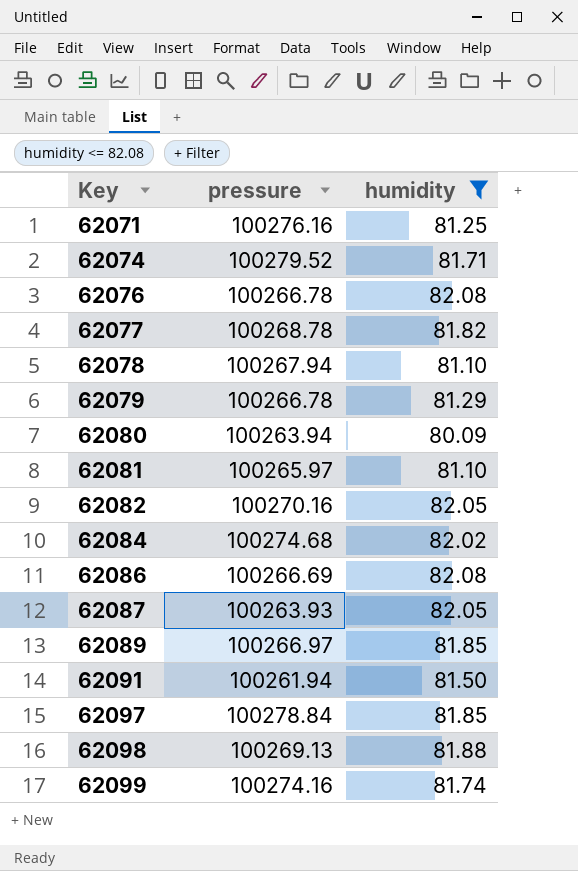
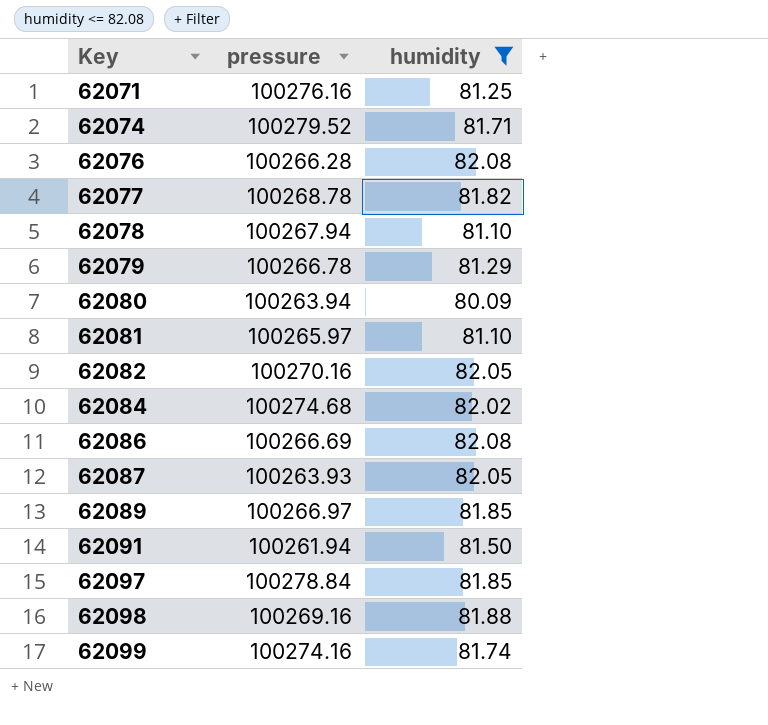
62076 | pressure: 100266.78 -> 100266.28
62098 | pressure: 100269.13 -> 100269.16

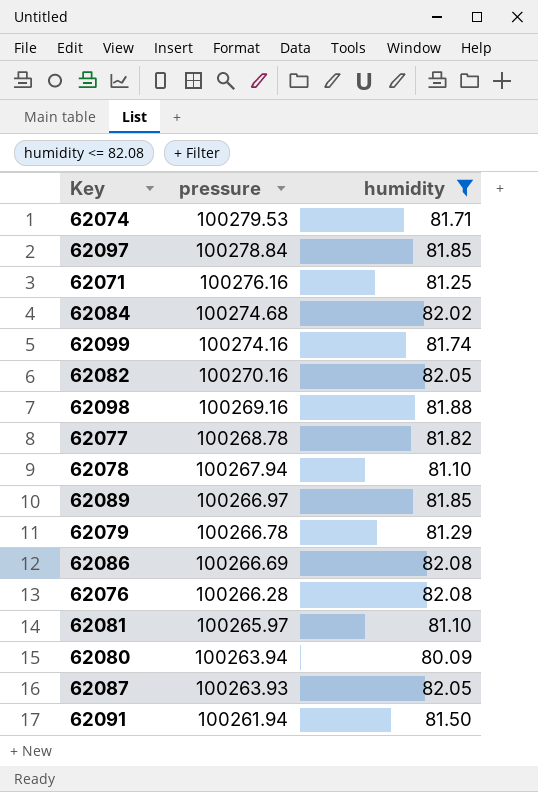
row order: Key ascending -> pressure descending
62074 | pressure: 100279.52 -> 100279.53

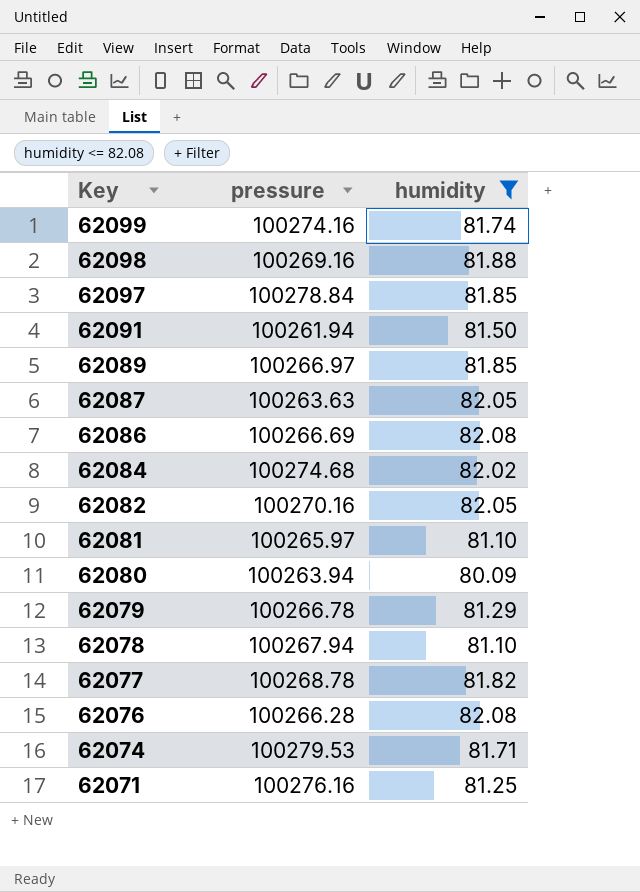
row order: pressure descending -> Key descending
62087 | pressure: 100263.93 -> 100263.63

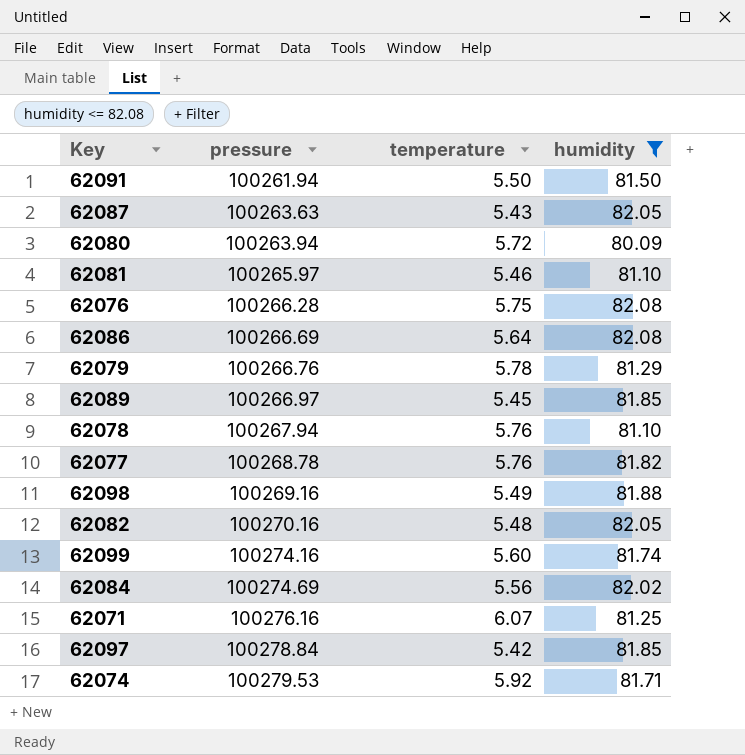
row order: Key descending -> pressure ascending
column temperature | position: none -> 3
62079 | pressure: 100266.78 -> 100266.76
62084 | pressure: 100274.68 -> 100274.69

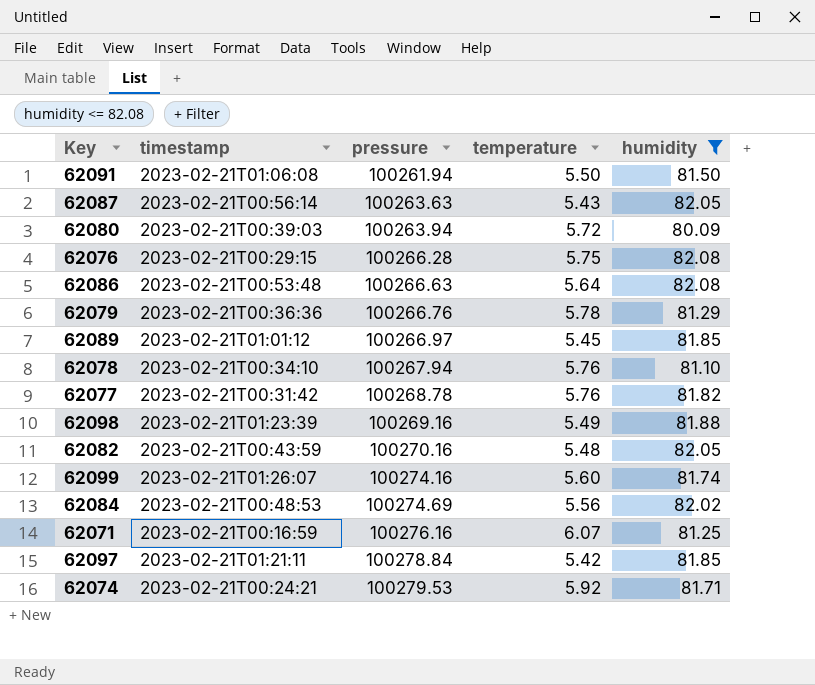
column timestamp | position: none -> 2
row 62081: 100265.97 | 5.46 | 81.10 -> none
62086 | pressure: 100266.69 -> 100266.63

